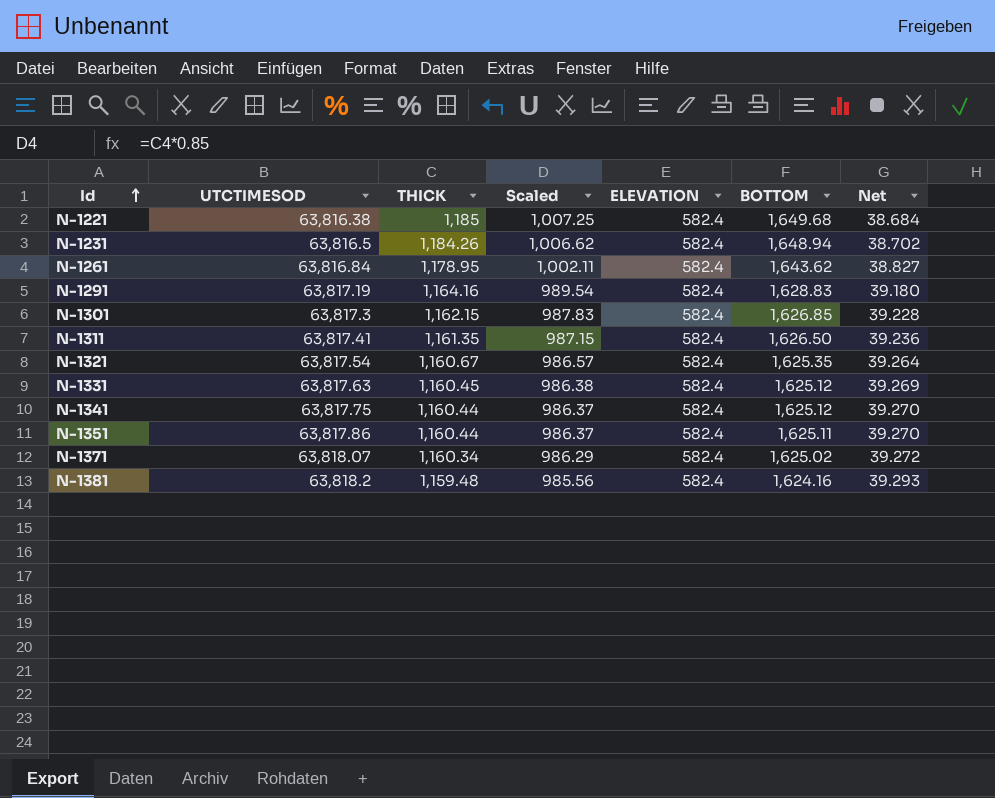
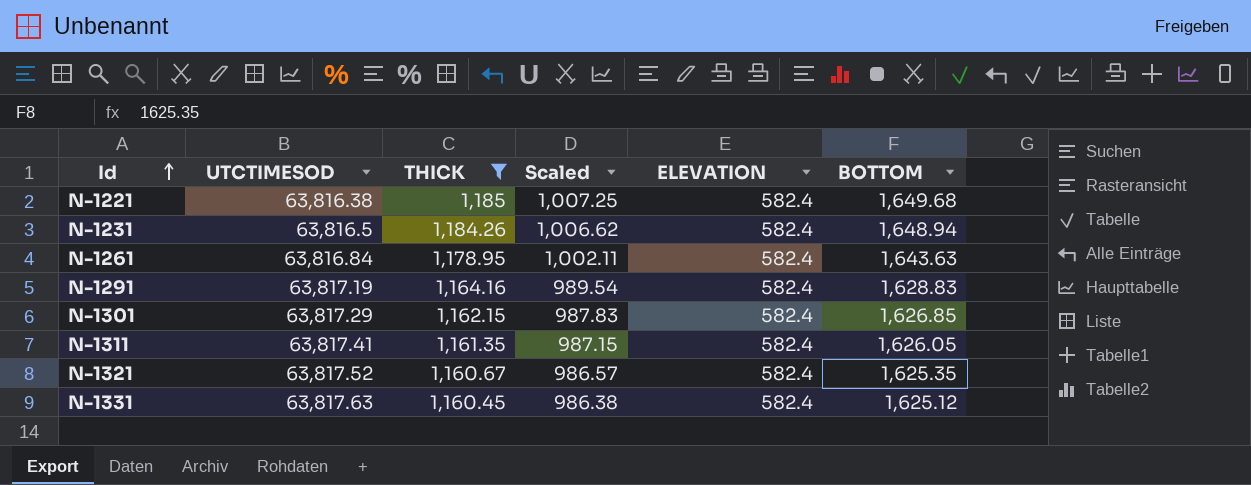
filter: none -> THICK >= 1,160.45
column Net | formula: [UTCTIMESOD] / [BOTTOM] -> none
N-1261 | BOTTOM: 1,643.62 -> 1,643.63
N-1301 | UTCTIMESOD: 63,817.3 -> 63,817.29
N-1311 | BOTTOM: 1,626.50 -> 1,626.05
N-1321 | UTCTIMESOD: 63,817.54 -> 63,817.52

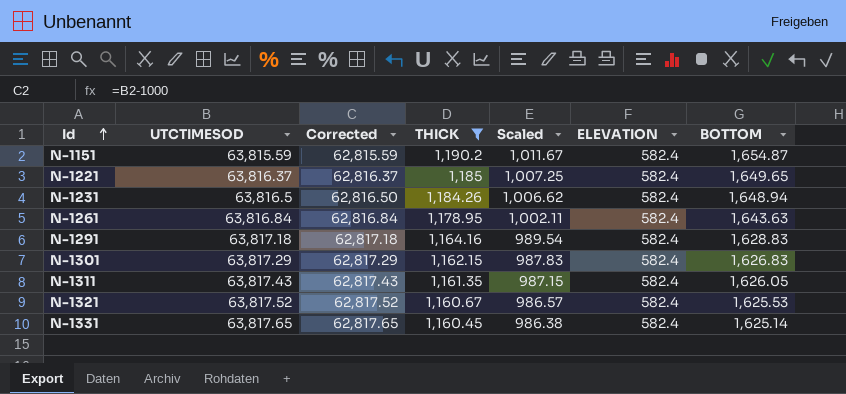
column Corrected | formula: none -> [UTCTIMESOD] - 1000
row N-1151: none -> 63,815.59 | 62,815.59 | 1,190.2 | 1,011.67 | 582.4 | 1,654.87
N-1221 | UTCTIMESOD: 63,816.38 -> 63,816.37
N-1221 | BOTTOM: 1,649.68 -> 1,649.65
N-1291 | UTCTIMESOD: 63,817.19 -> 63,817.18
N-1301 | BOTTOM: 1,626.85 -> 1,626.83
N-1311 | UTCTIMESOD: 63,817.41 -> 63,817.43
N-1321 | BOTTOM: 1,625.35 -> 1,625.53
N-1331 | UTCTIMESOD: 63,817.63 -> 63,817.65
N-1331 | BOTTOM: 1,625.12 -> 1,625.14

